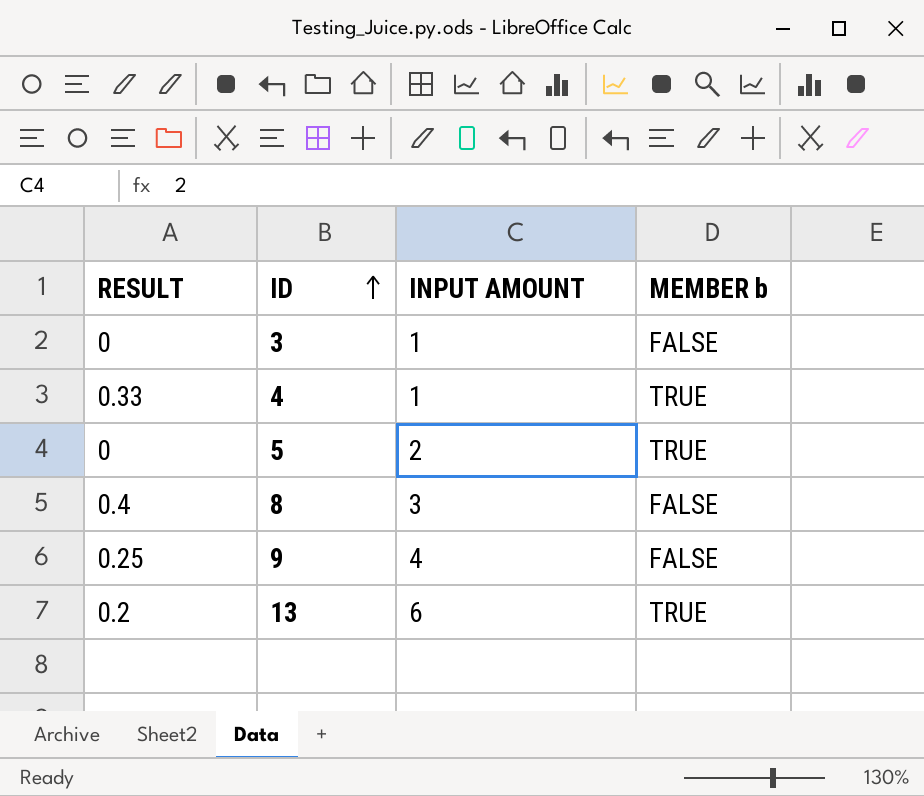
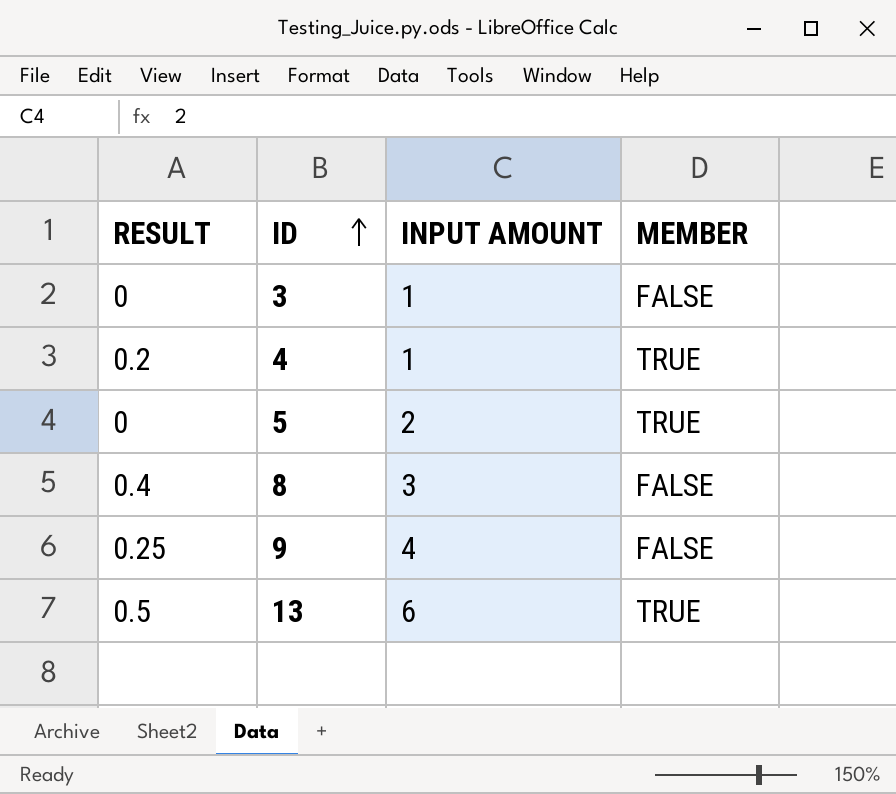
column name: MEMBER b -> MEMBER
4 | RESULT: 0.33 -> 0.2
13 | RESULT: 0.2 -> 0.5

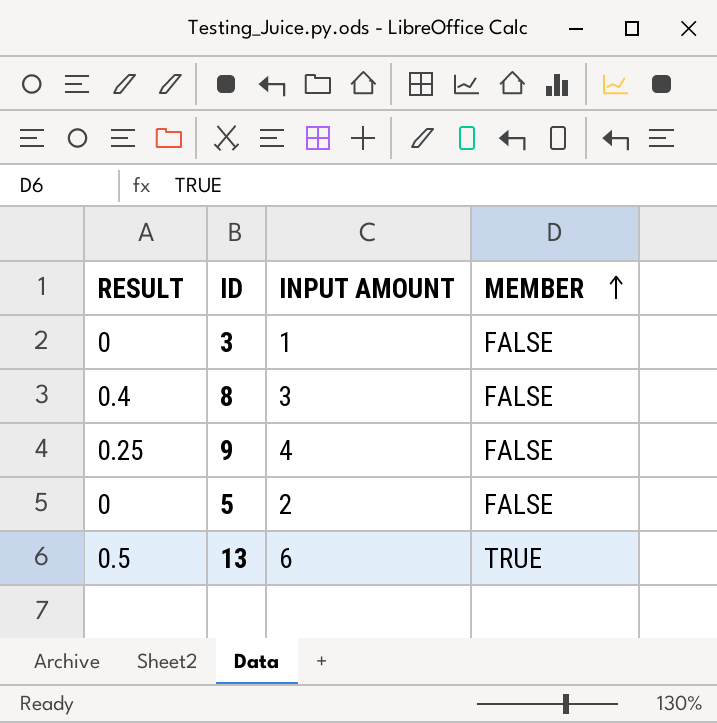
row order: ID ascending -> MEMBER ascending
row 4: 0.2 | 1 | TRUE -> none
5 | MEMBER: TRUE -> FALSE

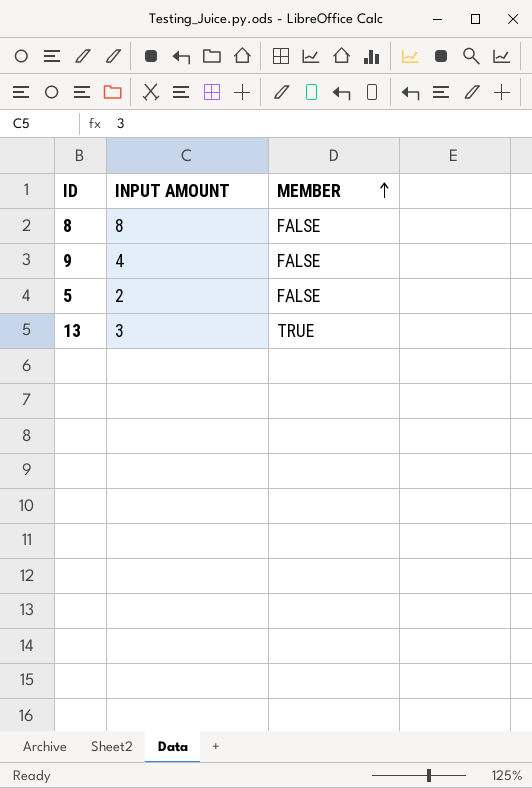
column RESULT | position: 1 -> none
row 3: 0 | 1 | FALSE -> none
8 | INPUT AMOUNT: 3 -> 8
13 | INPUT AMOUNT: 6 -> 3

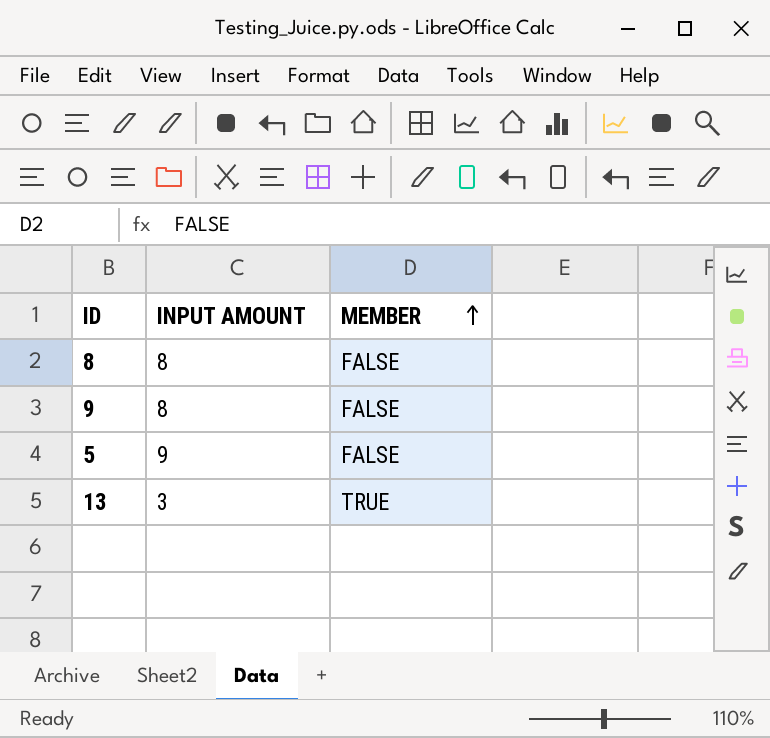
9 | INPUT AMOUNT: 4 -> 8
5 | INPUT AMOUNT: 2 -> 9

